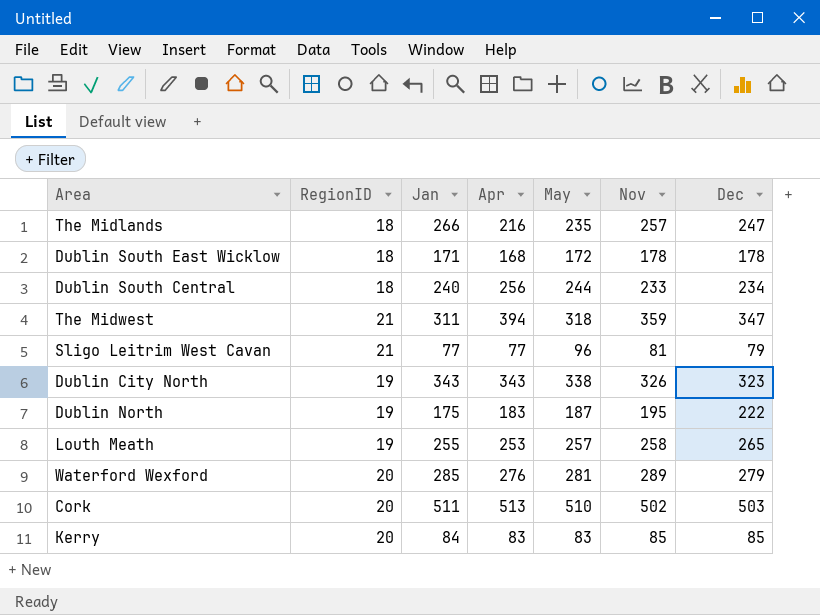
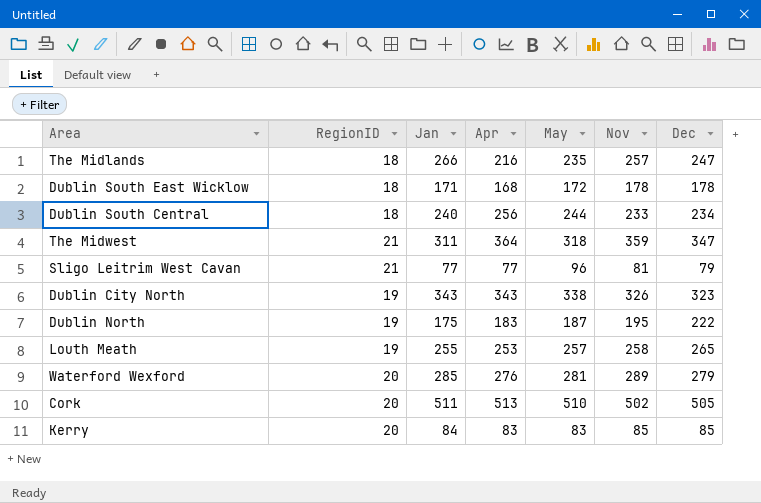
The Midwest | Apr: 394 -> 364
Cork | Dec: 503 -> 505

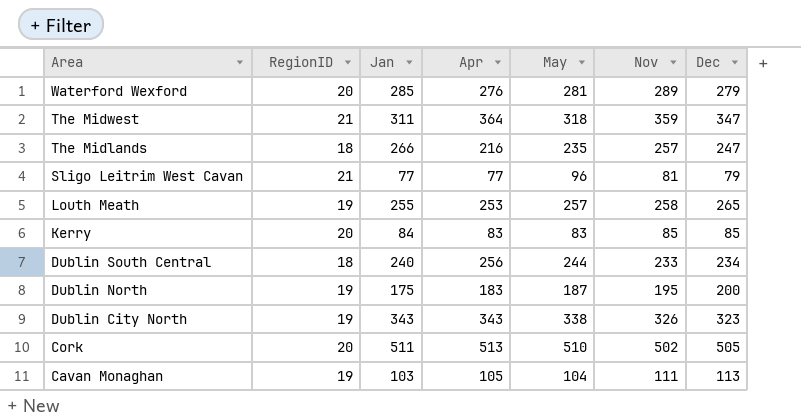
row order: none -> Area descending
row Dublin South East Wicklow: 18 | 171 | 168 | 172 | 178 | 178 -> none
Dublin North | Dec: 222 -> 200
row Cavan Monaghan: none -> 19 | 103 | 105 | 104 | 111 | 113

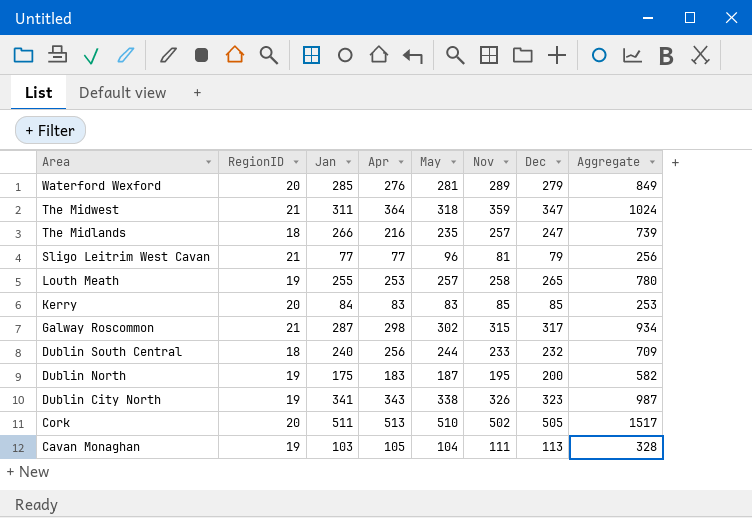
column Aggregate | formula: none -> [May] + [Nov] + [Dec]
row Galway Roscommon: none -> 21 | 287 | 298 | 302 | 315 | 317 | 934
Dublin South Central | Dec: 234 -> 232
Dublin City North | Jan: 343 -> 341

